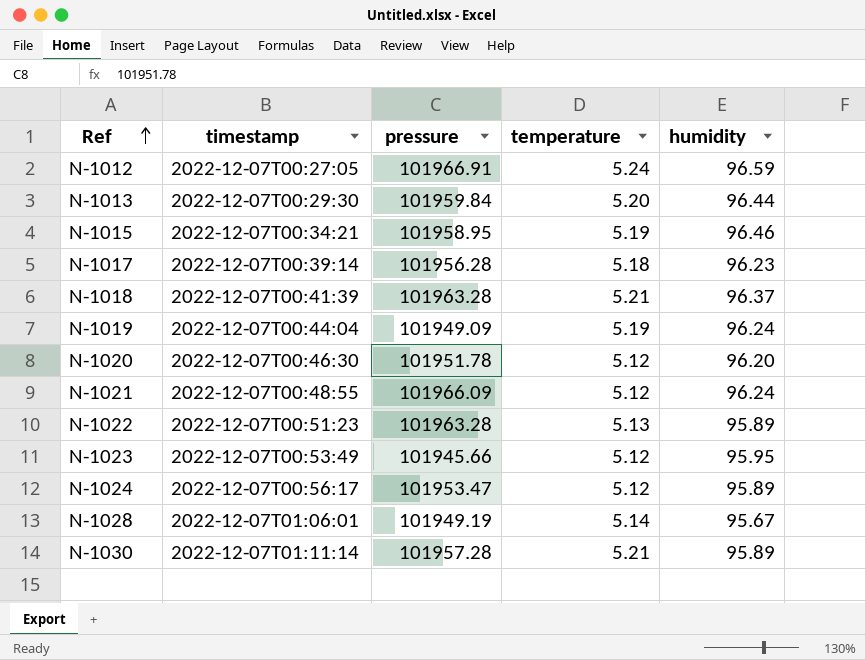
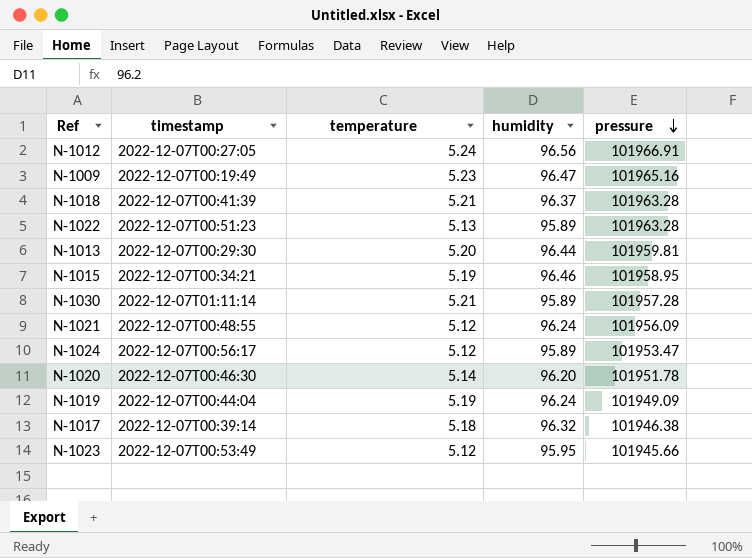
row order: Ref ascending -> pressure descending
column pressure | position: 3 -> 5
row N-1028: 2022-12-07T01:06:01 | 101949.19 | 5.14 | 95.67 -> none
N-1012 | humidity: 96.59 -> 96.56
row N-1009: none -> 2022-12-07T00:19:49 | 5.23 | 96.47 | 101965.16
N-1013 | pressure: 101959.84 -> 101959.81
N-1021 | pressure: 101966.09 -> 101956.09
N-1020 | temperature: 5.12 -> 5.14
N-1017 | humidity: 96.23 -> 96.32
N-1017 | pressure: 101956.28 -> 101946.38

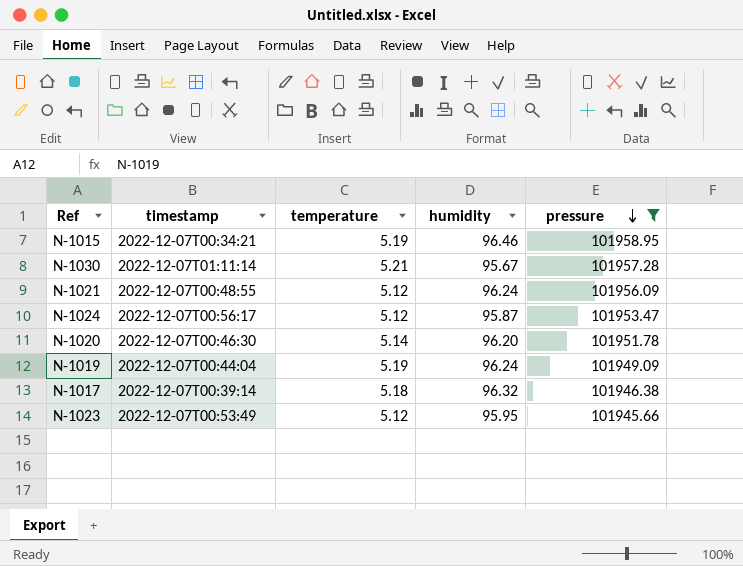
filter: none -> pressure <= 101958.95
N-1030 | humidity: 95.89 -> 95.67
N-1024 | humidity: 95.89 -> 95.87

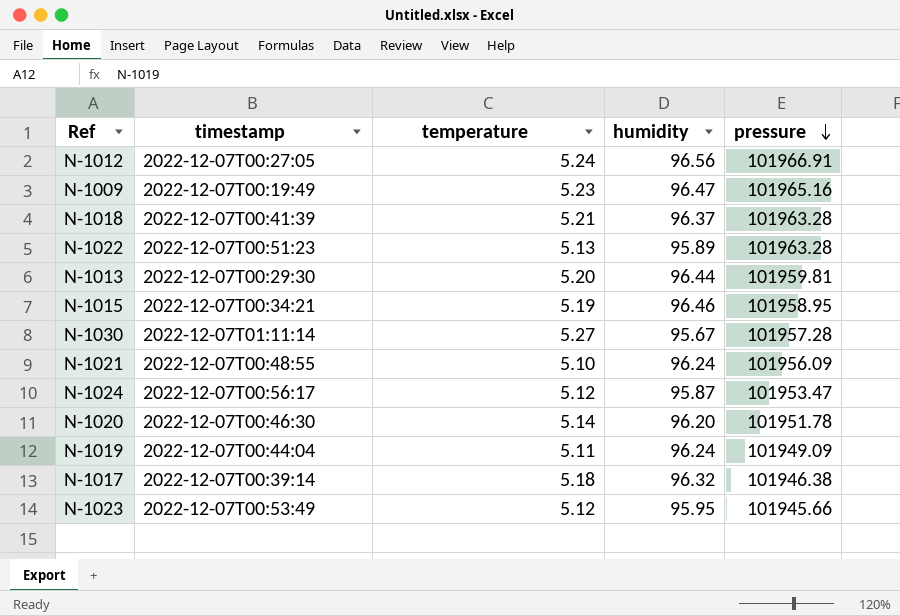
filter: pressure <= 101958.95 -> none
N-1030 | temperature: 5.21 -> 5.27
N-1021 | temperature: 5.12 -> 5.10
N-1019 | temperature: 5.19 -> 5.11

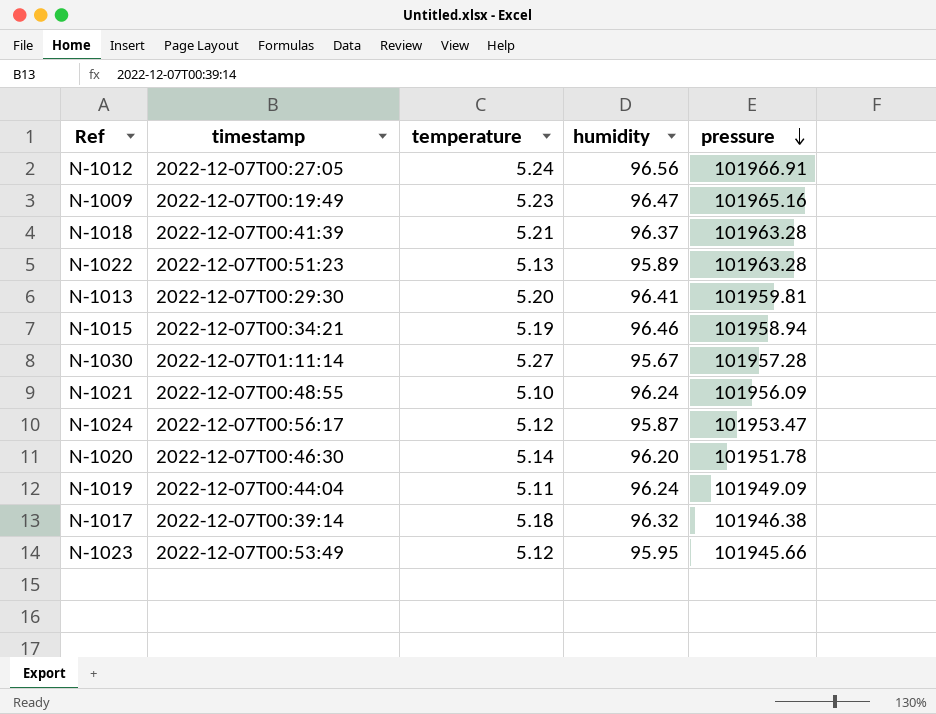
N-1013 | humidity: 96.44 -> 96.41
N-1015 | pressure: 101958.95 -> 101958.94

